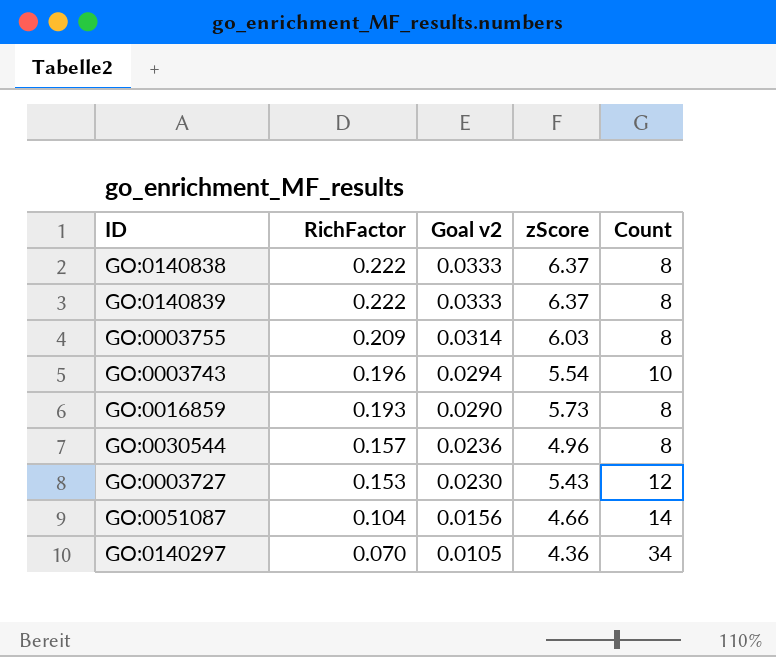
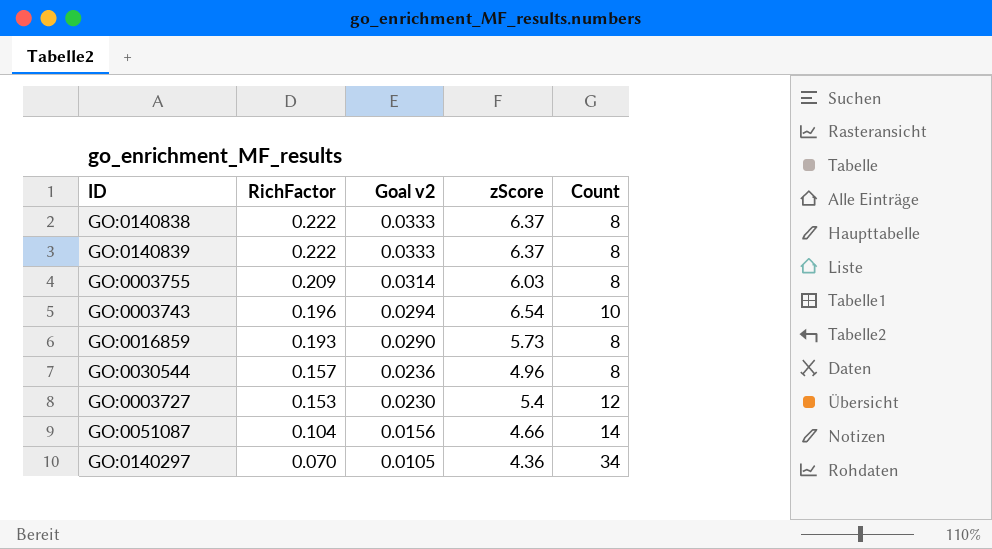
GO:0003743 | zScore: 5.54 -> 6.54
GO:0003727 | zScore: 5.43 -> 5.4

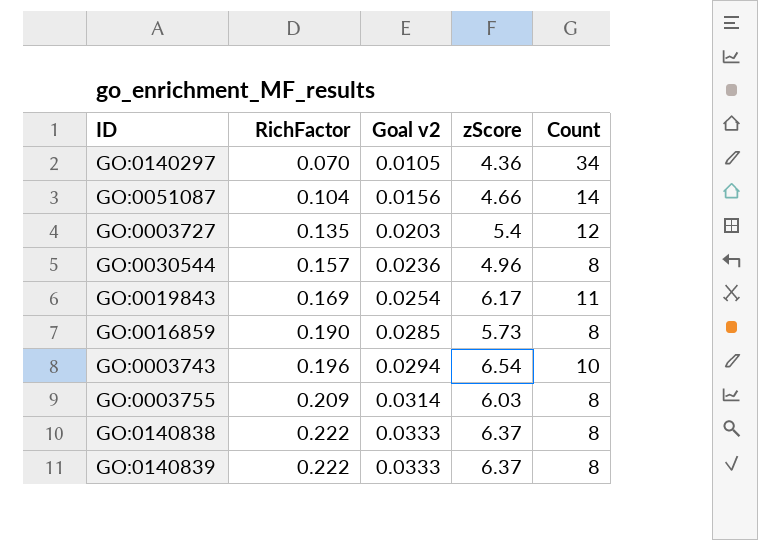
row order: RichFactor descending -> RichFactor ascending
GO:0003727 | RichFactor: 0.153 -> 0.135
GO:0003727 | Goal v2: 0.0230 -> 0.0203
row GO:0019843: none -> 0.169 | 0.0254 | 6.17 | 11
GO:0016859 | RichFactor: 0.193 -> 0.190
GO:0016859 | Goal v2: 0.0290 -> 0.0285

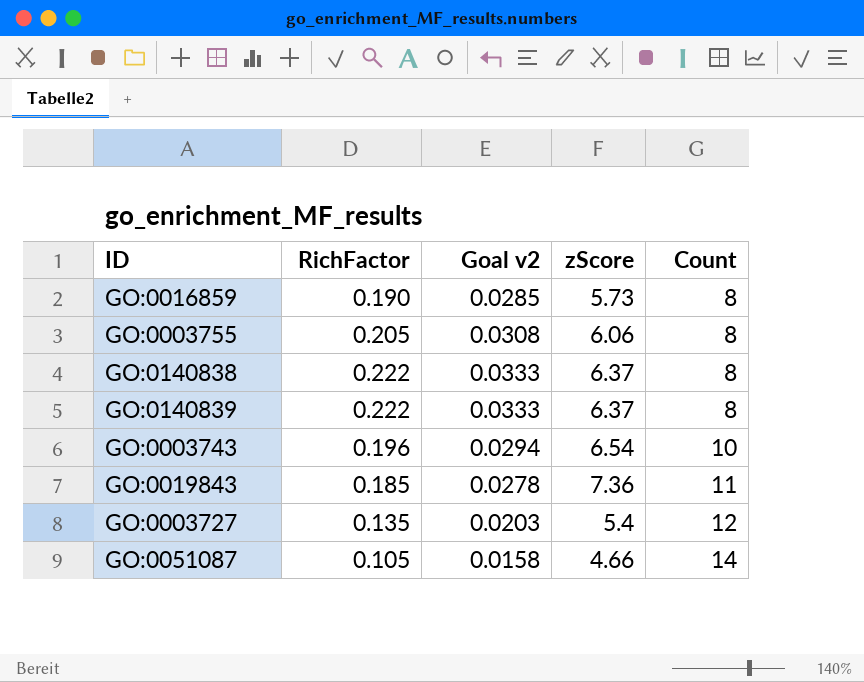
row order: RichFactor ascending -> Count ascending
row GO:0140297: 0.070 | 0.0105 | 4.36 | 34 -> none
row GO:0030544: 0.157 | 0.0236 | 4.96 | 8 -> none
GO:0003755 | RichFactor: 0.209 -> 0.205
GO:0003755 | Goal v2: 0.0314 -> 0.0308
GO:0003755 | zScore: 6.03 -> 6.06
GO:0019843 | RichFactor: 0.169 -> 0.185
GO:0019843 | Goal v2: 0.0254 -> 0.0278
GO:0019843 | zScore: 6.17 -> 7.36
GO:0051087 | RichFactor: 0.104 -> 0.105
GO:0051087 | Goal v2: 0.0156 -> 0.0158

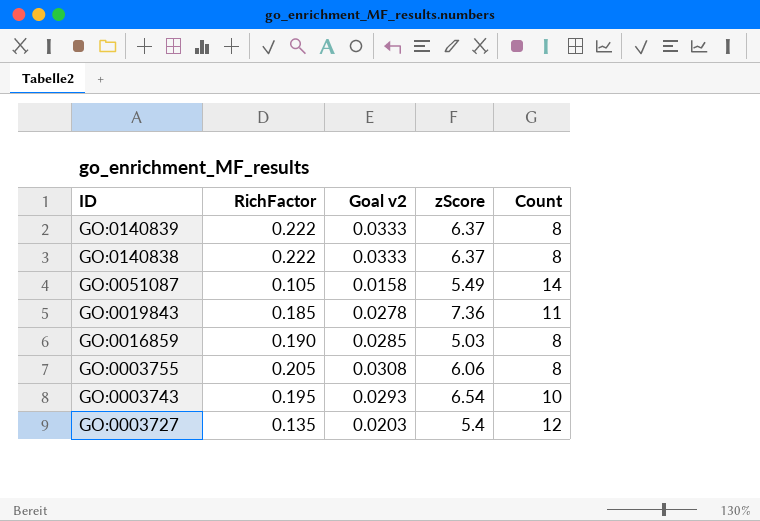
row order: Count ascending -> ID descending
GO:0051087 | zScore: 4.66 -> 5.49
GO:0016859 | zScore: 5.73 -> 5.03
GO:0003743 | RichFactor: 0.196 -> 0.195
GO:0003743 | Goal v2: 0.0294 -> 0.0293

